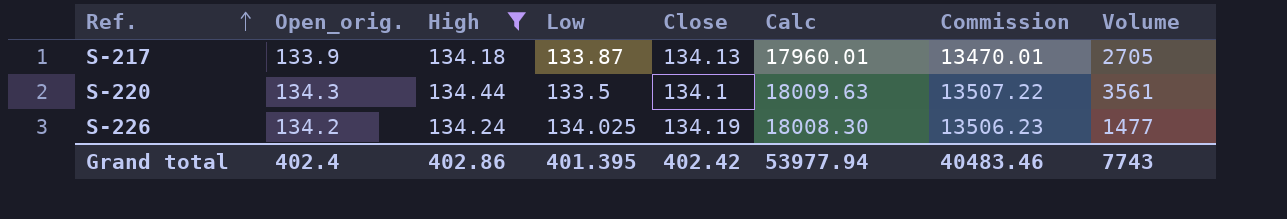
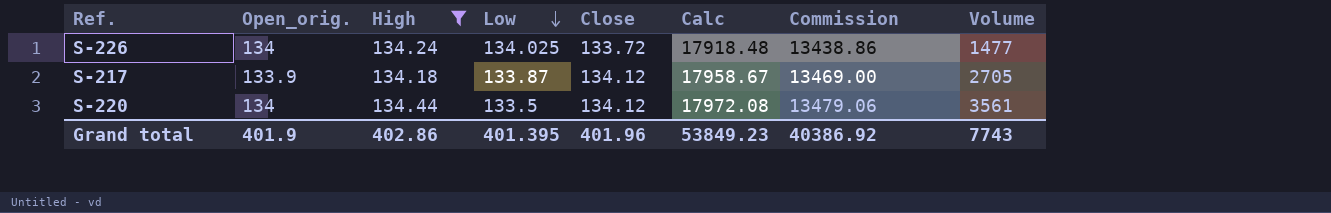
row order: Ref. ascending -> Low descending
S-226 | Open_orig.: 134.2 -> 134
S-226 | Close: 134.19 -> 133.72
S-226 | Calc: 18008.30 -> 17918.48
S-226 | Commission: 13506.23 -> 13438.86
S-217 | Close: 134.13 -> 134.12
S-217 | Calc: 17960.01 -> 17958.67
S-217 | Commission: 13470.01 -> 13469.00
S-220 | Open_orig.: 134.3 -> 134
S-220 | Close: 134.1 -> 134.12
S-220 | Calc: 18009.63 -> 17972.08
S-220 | Commission: 13507.22 -> 13479.06
Grand total | Open_orig.: 402.4 -> 401.9
Grand total | Close: 402.42 -> 401.96
Grand total | Calc: 53977.94 -> 53849.23
Grand total | Commission: 40483.46 -> 40386.92

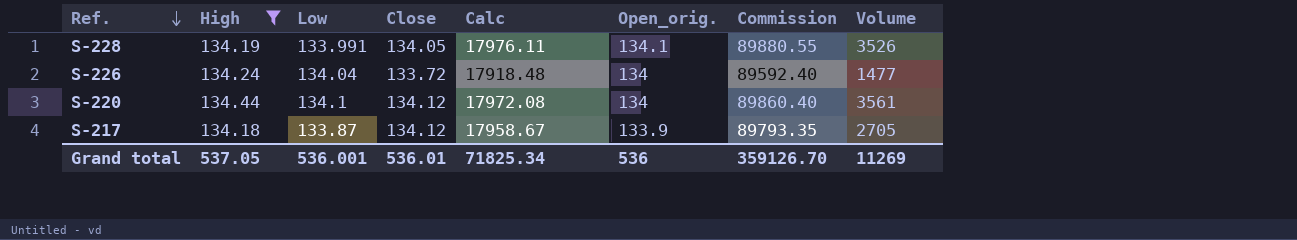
row order: Low descending -> Ref. descending
column Open_orig. | position: 2 -> 6
column Commission | formula: [Calc] * 0.75 -> [Calc] * 5
row S-228: none -> 134.19 | 133.991 | 134.05 | 17976.11 | 134.1 | 89880.55 | 3526
S-226 | Low: 134.025 -> 134.04
S-220 | Low: 133.5 -> 134.1
Grand total | High: 402.86 -> 537.05
Grand total | Low: 401.395 -> 536.001
Grand total | Close: 401.96 -> 536.01
Grand total | Calc: 53849.23 -> 71825.34
Grand total | Open_orig.: 401.9 -> 536
Grand total | Commission: 40386.92 -> 359126.70
Grand total | Volume: 7743 -> 11269

